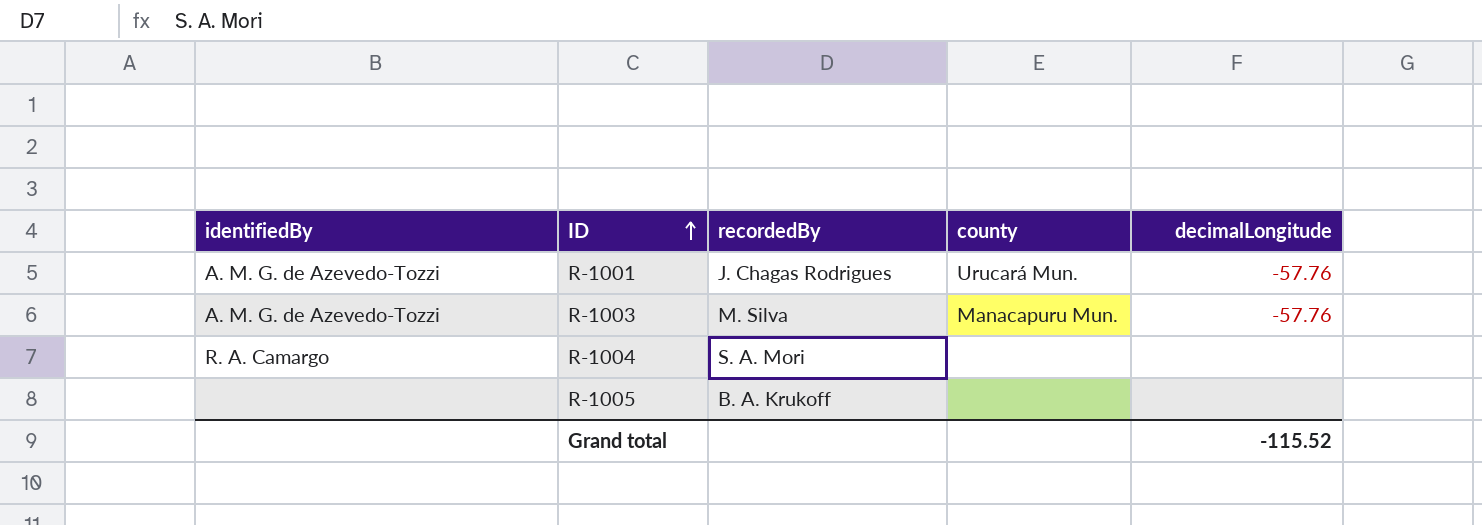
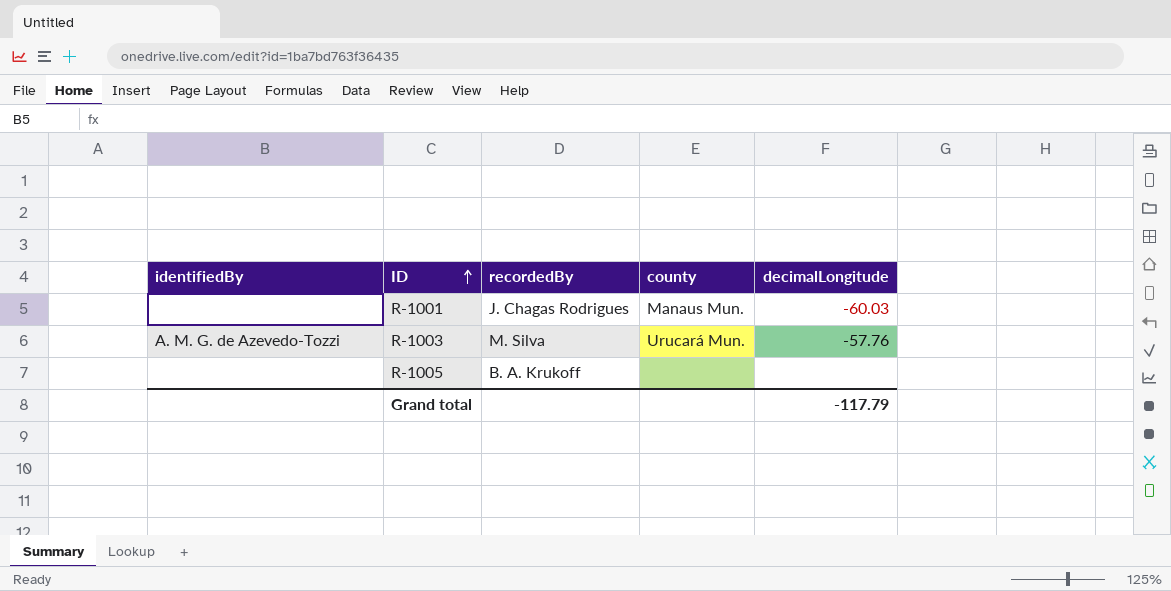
row R-1004: R. A. Camargo | S. A. Mori | none | none -> none
R-1001 | identifiedBy: A. M. G. de Azevedo-Tozzi -> none
R-1001 | county: Urucará Mun. -> Manaus Mun.
R-1001 | decimalLongitude: -57.76 -> -60.03
R-1003 | county: Manacapuru Mun. -> Urucará Mun.
Grand total | decimalLongitude: -115.52 -> -117.79

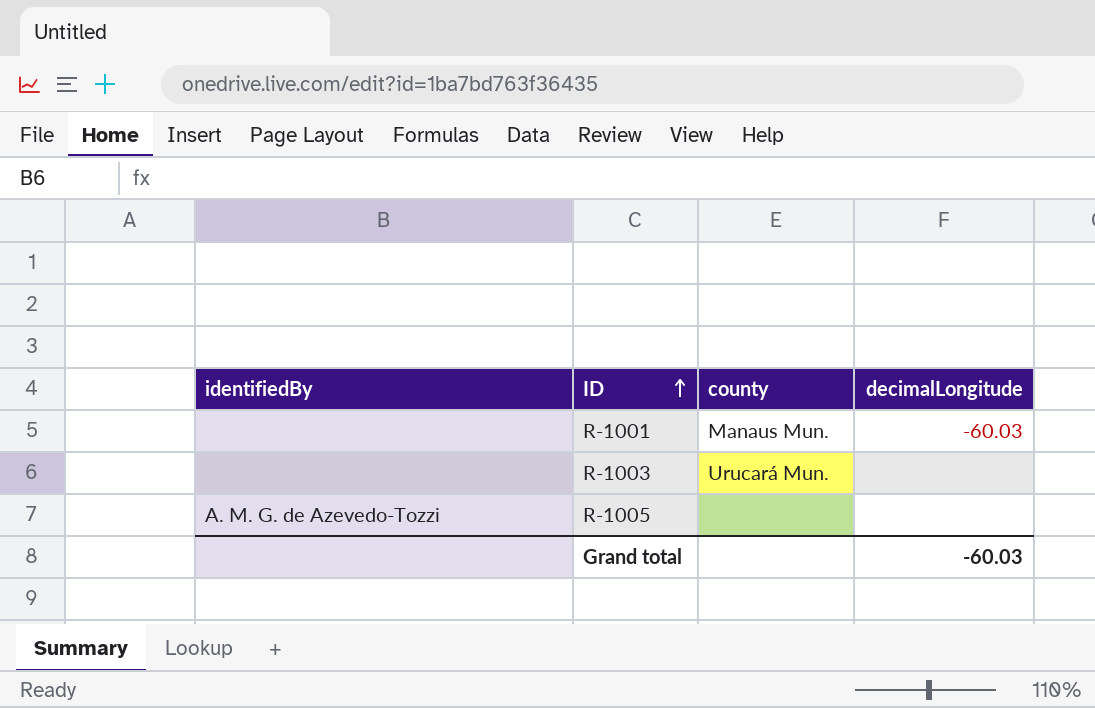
column recordedBy | position: 3 -> none
R-1003 | identifiedBy: A. M. G. de Azevedo-Tozzi -> none
R-1003 | decimalLongitude: -57.76 -> none
R-1005 | identifiedBy: none -> A. M. G. de Azevedo-Tozzi
Grand total | decimalLongitude: -117.79 -> -60.03

